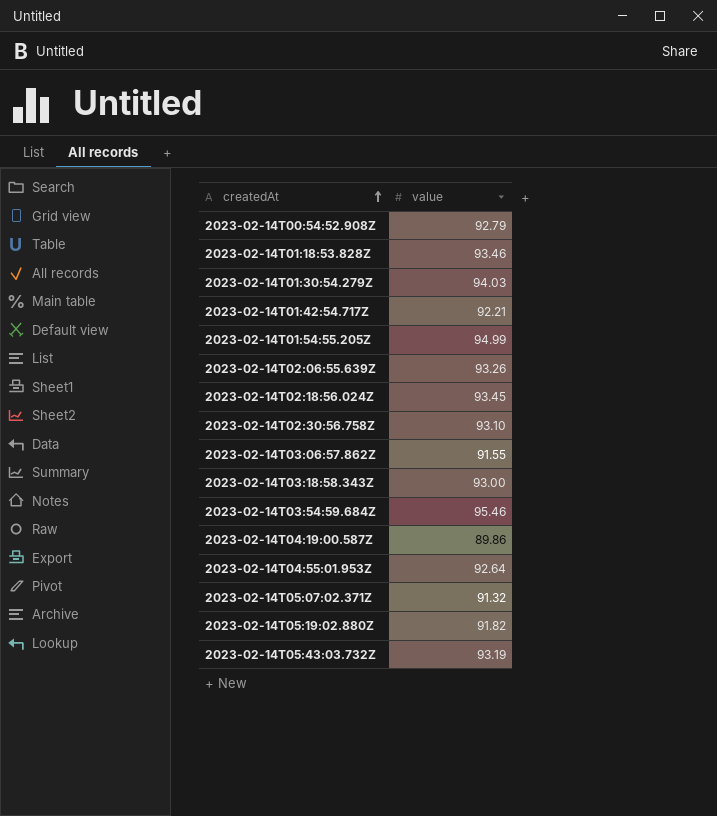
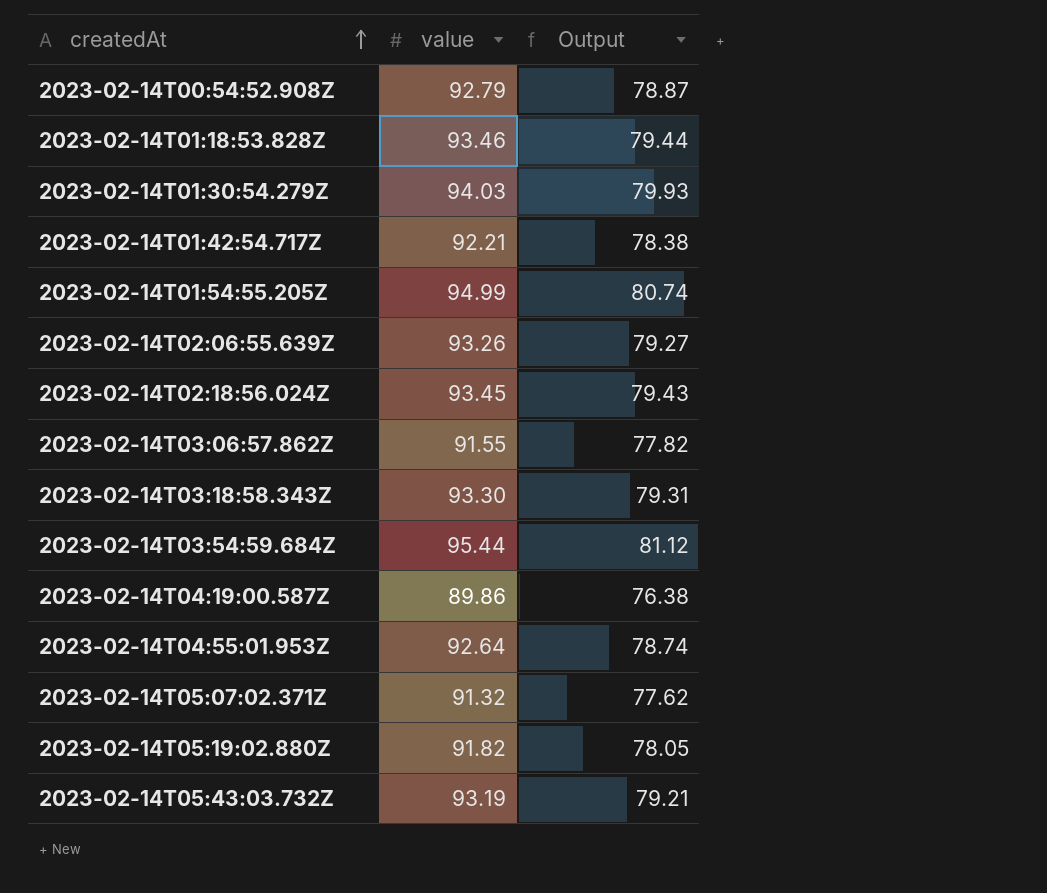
column Output | formula: none -> [value] * 0.85
row 2023-02-14T02:30:56.758Z: 93.10 -> none
2023-02-14T03:18:58.343Z | value: 93.00 -> 93.30
2023-02-14T03:54:59.684Z | value: 95.46 -> 95.44

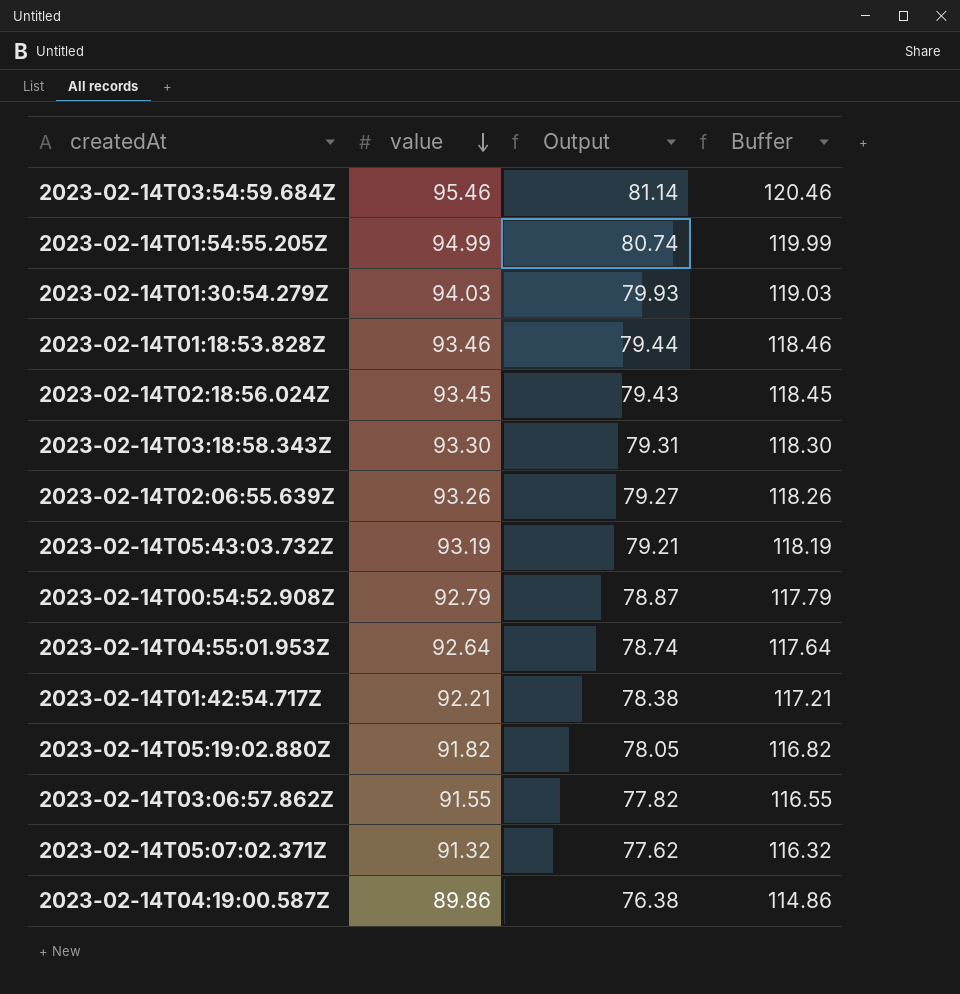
row order: createdAt ascending -> value descending
column Buffer | formula: none -> [value] + 25
2023-02-14T03:54:59.684Z | value: 95.44 -> 95.46
2023-02-14T03:54:59.684Z | Output: 81.12 -> 81.14

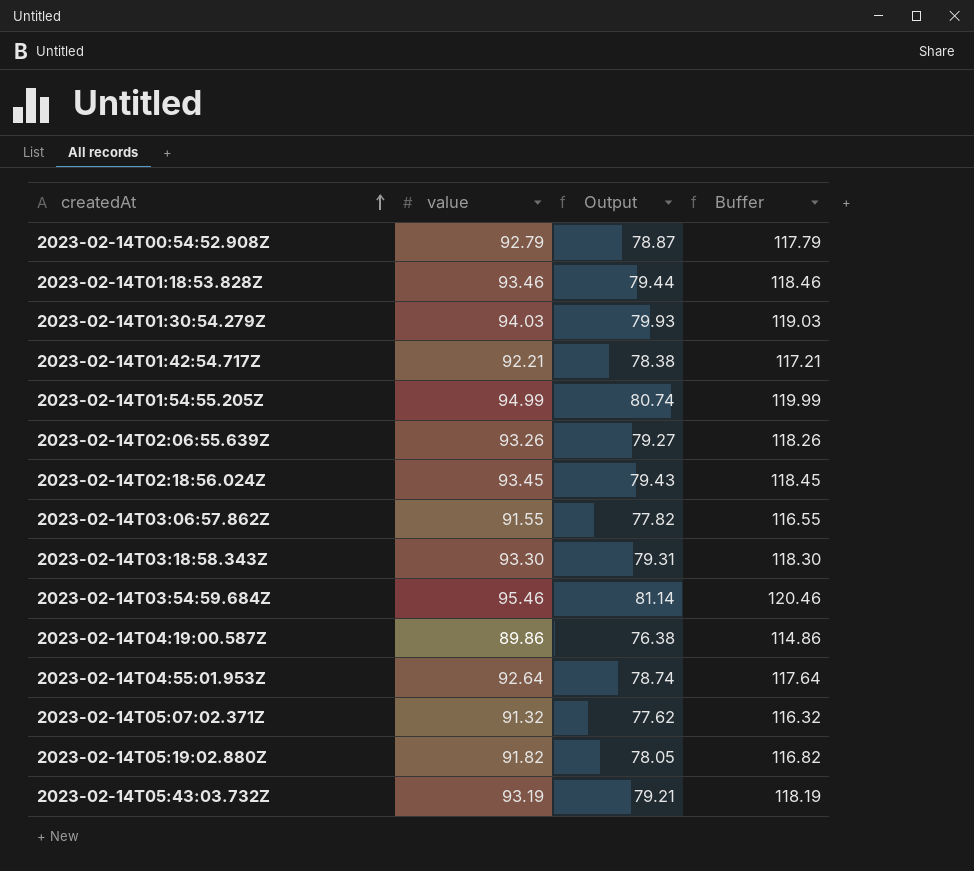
row order: value descending -> createdAt ascending

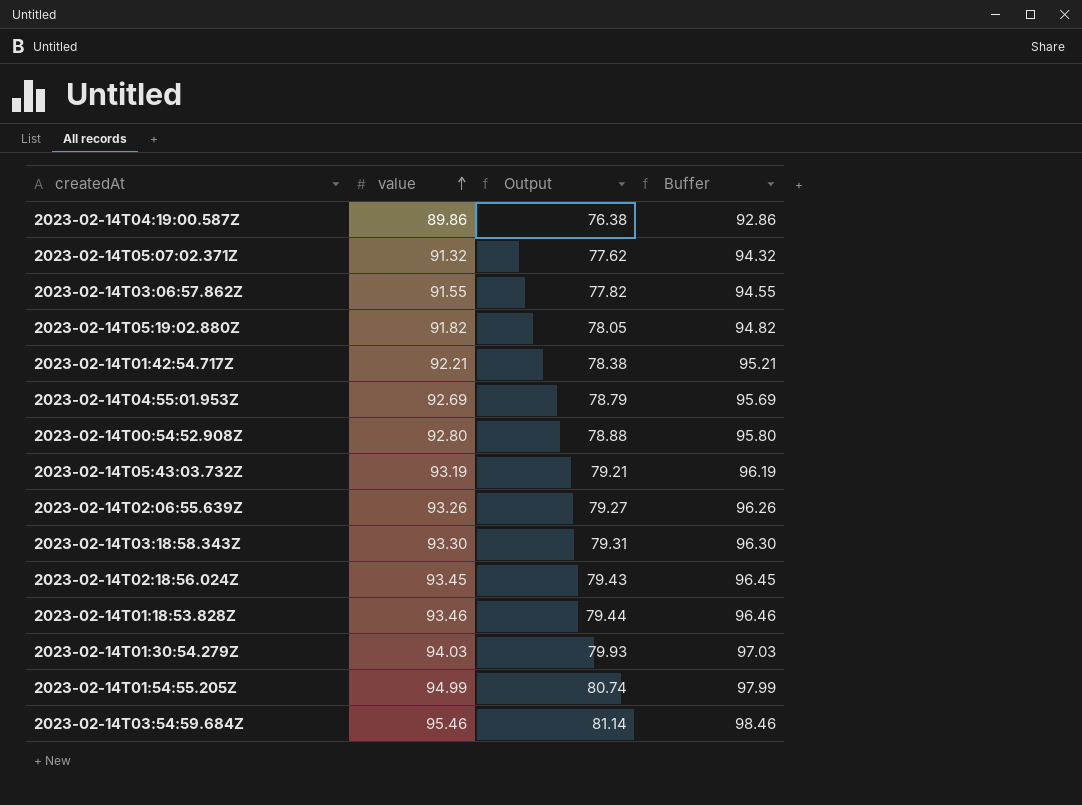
row order: createdAt ascending -> value ascending
column Buffer | formula: [value] + 25 -> [value] + 3
2023-02-14T04:55:01.953Z | value: 92.64 -> 92.69
2023-02-14T04:55:01.953Z | Output: 78.74 -> 78.79
2023-02-14T00:54:52.908Z | value: 92.79 -> 92.80
2023-02-14T00:54:52.908Z | Output: 78.87 -> 78.88

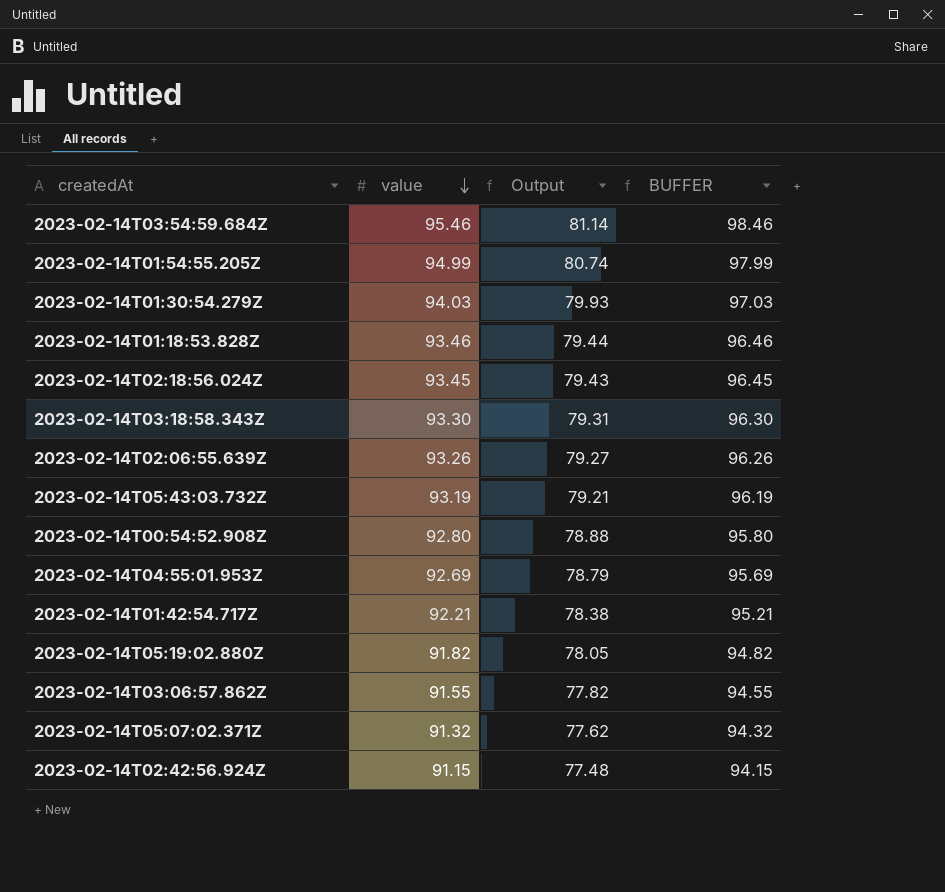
row order: value ascending -> value descending
column name: Buffer -> BUFFER
row 2023-02-14T04:19:00.587Z: 89.86 | 76.38 | 92.86 -> none
row 2023-02-14T02:42:56.924Z: none -> 91.15 | 77.48 | 94.15

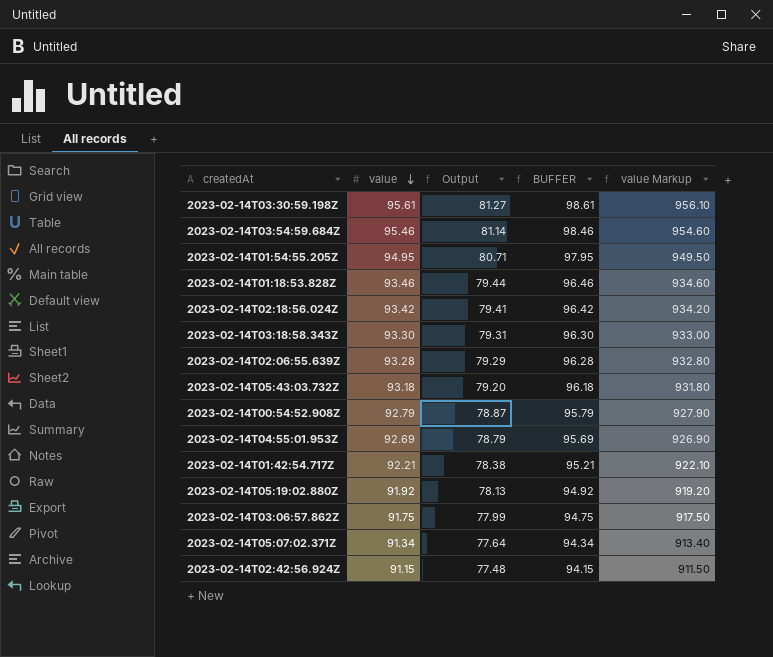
column value Markup | formula: none -> [value] * 10
row 2023-02-14T01:30:54.279Z: 94.03 | 79.93 | 97.03 -> none
row 2023-02-14T03:30:59.198Z: none -> 95.61 | 81.27 | 98.61 | 956.10
2023-02-14T01:54:55.205Z | value: 94.99 -> 94.95
2023-02-14T01:54:55.205Z | Output: 80.74 -> 80.71
2023-02-14T01:54:55.205Z | BUFFER: 97.99 -> 97.95
2023-02-14T02:18:56.024Z | value: 93.45 -> 93.42
2023-02-14T02:18:56.024Z | Output: 79.43 -> 79.41
2023-02-14T02:18:56.024Z | BUFFER: 96.45 -> 96.42
2023-02-14T02:06:55.639Z | value: 93.26 -> 93.28
2023-02-14T02:06:55.639Z | Output: 79.27 -> 79.29
2023-02-14T02:06:55.639Z | BUFFER: 96.26 -> 96.28
2023-02-14T05:43:03.732Z | value: 93.19 -> 93.18
2023-02-14T05:43:03.732Z | Output: 79.21 -> 79.20
2023-02-14T05:43:03.732Z | BUFFER: 96.19 -> 96.18
2023-02-14T00:54:52.908Z | value: 92.80 -> 92.79
2023-02-14T00:54:52.908Z | Output: 78.88 -> 78.87
2023-02-14T00:54:52.908Z | BUFFER: 95.80 -> 95.79
2023-02-14T05:19:02.880Z | value: 91.82 -> 91.92
2023-02-14T05:19:02.880Z | Output: 78.05 -> 78.13
2023-02-14T05:19:02.880Z | BUFFER: 94.82 -> 94.92
2023-02-14T03:06:57.862Z | value: 91.55 -> 91.75
2023-02-14T03:06:57.862Z | Output: 77.82 -> 77.99
2023-02-14T03:06:57.862Z | BUFFER: 94.55 -> 94.75
2023-02-14T05:07:02.371Z | value: 91.32 -> 91.34
2023-02-14T05:07:02.371Z | Output: 77.62 -> 77.64
2023-02-14T05:07:02.371Z | BUFFER: 94.32 -> 94.34

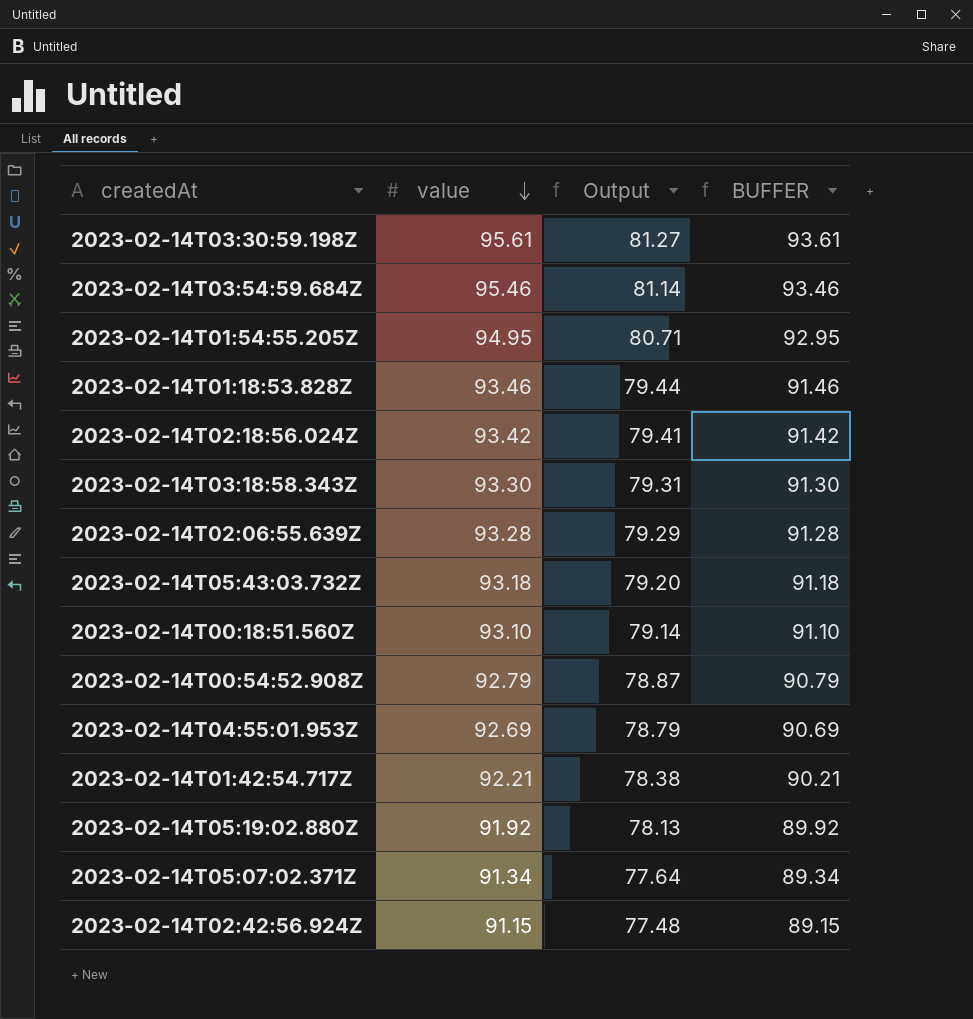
column value Markup | formula: [value] * 10 -> none
column BUFFER | formula: [value] + 3 -> [value] - 2
row 2023-02-14T03:06:57.862Z: 91.75 | 77.99 | 94.75 | 917.50 -> none
row 2023-02-14T00:18:51.560Z: none -> 93.10 | 79.14 | 91.10

